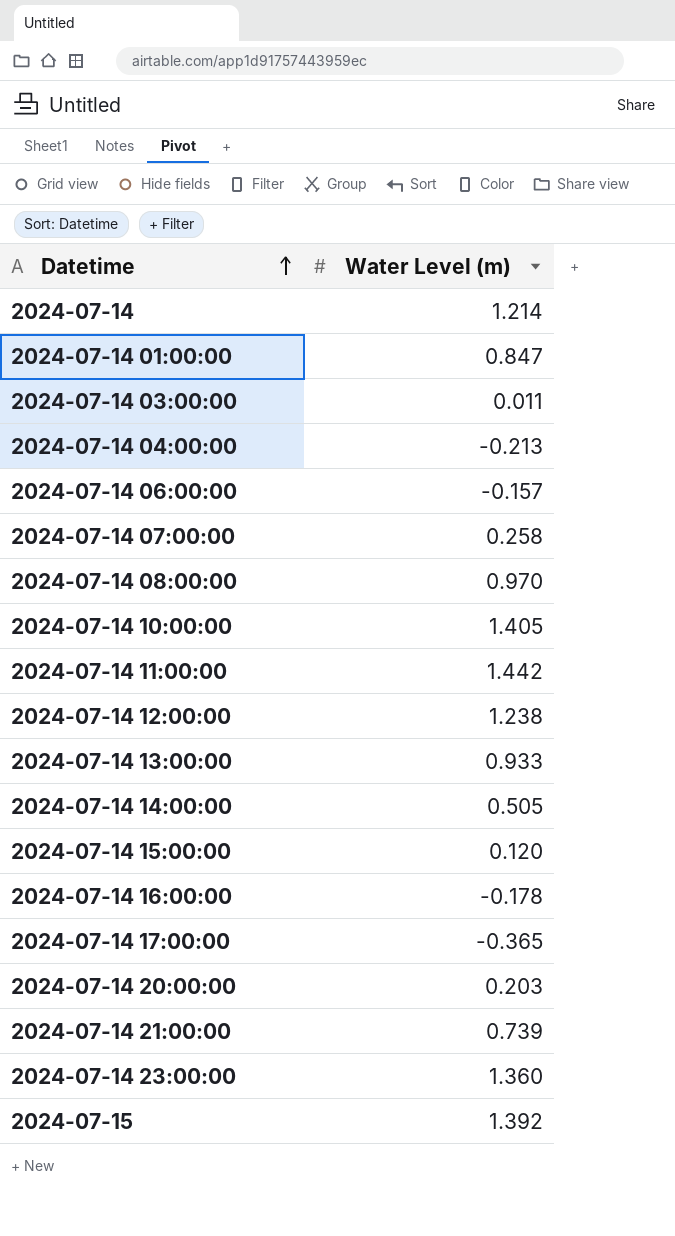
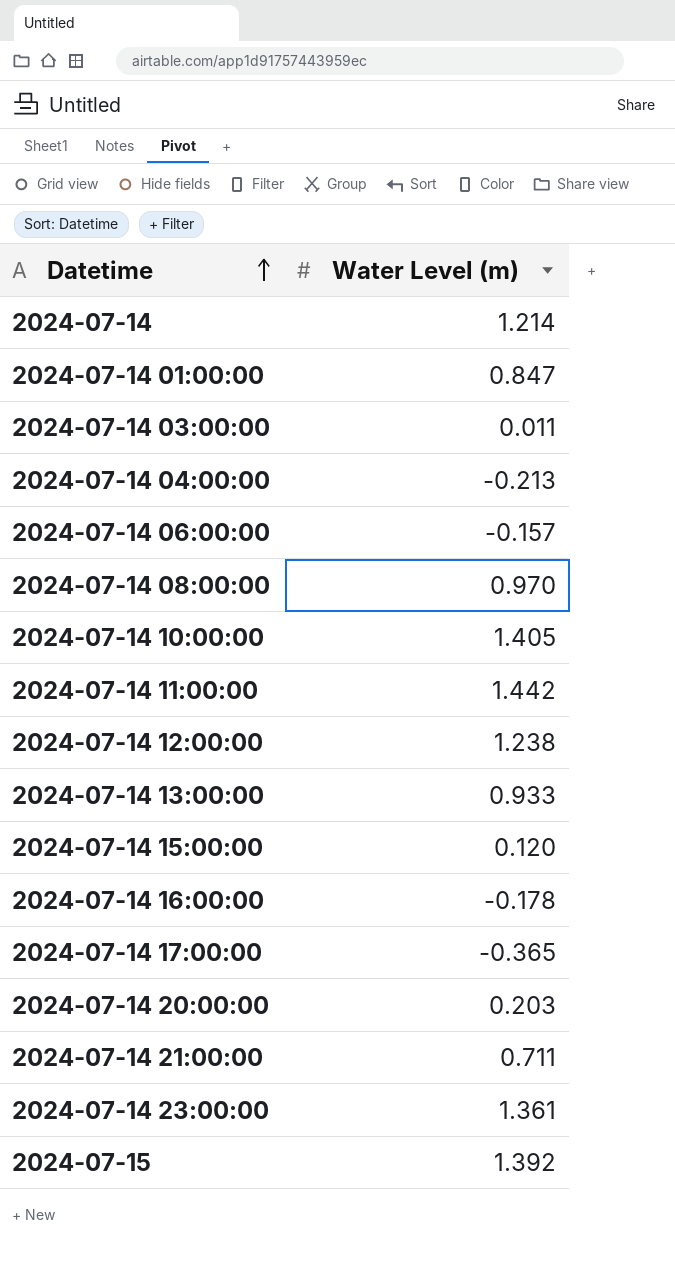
row 2024-07-14 07:00:00: 0.258 -> none
row 2024-07-14 14:00:00: 0.505 -> none
2024-07-14 21:00:00 | Water Level (m): 0.739 -> 0.711
2024-07-14 23:00:00 | Water Level (m): 1.360 -> 1.361

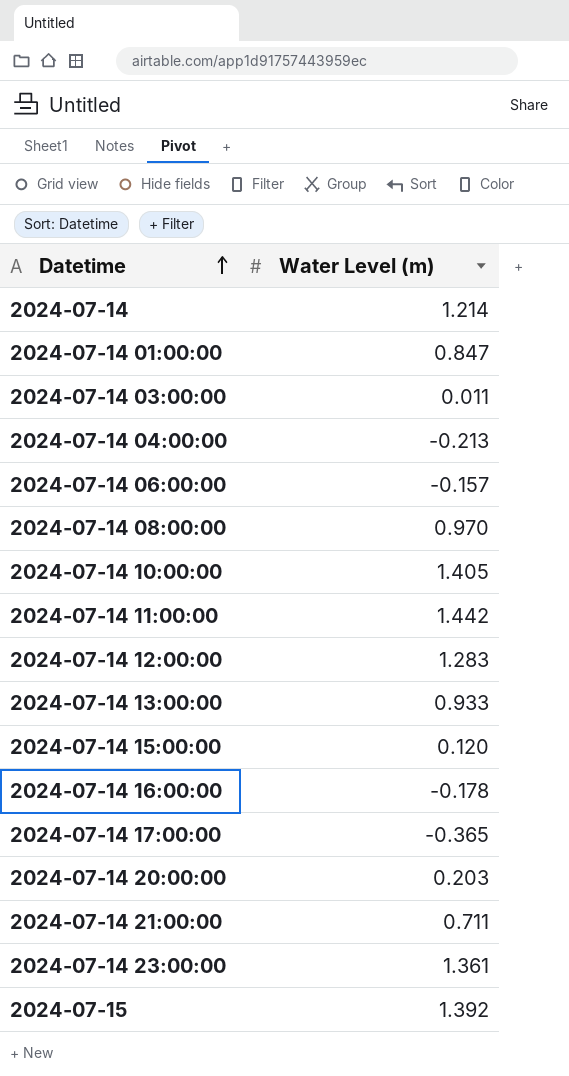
2024-07-14 12:00:00 | Water Level (m): 1.238 -> 1.283

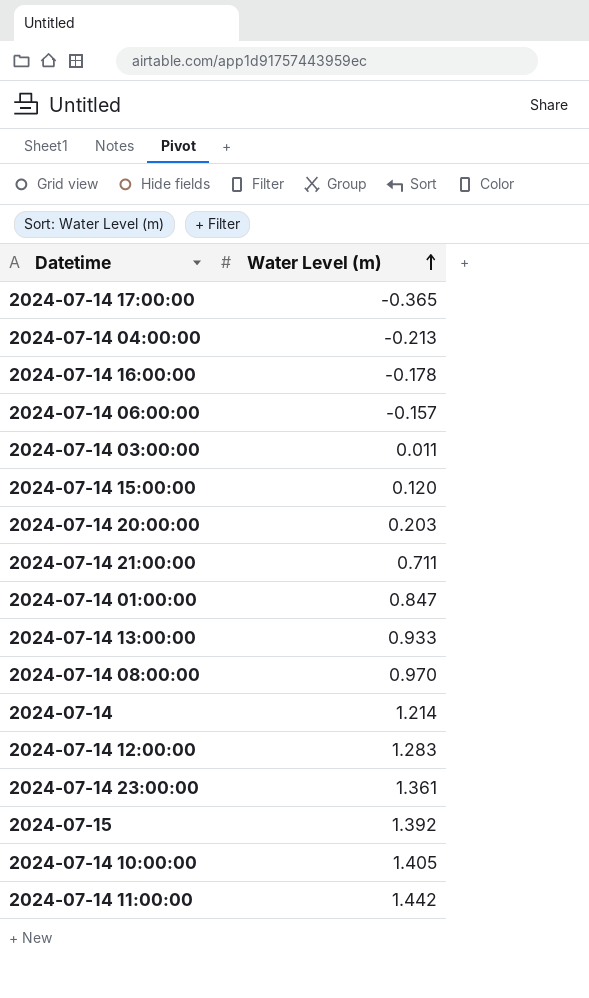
row order: Datetime ascending -> Water Level (m) ascending

